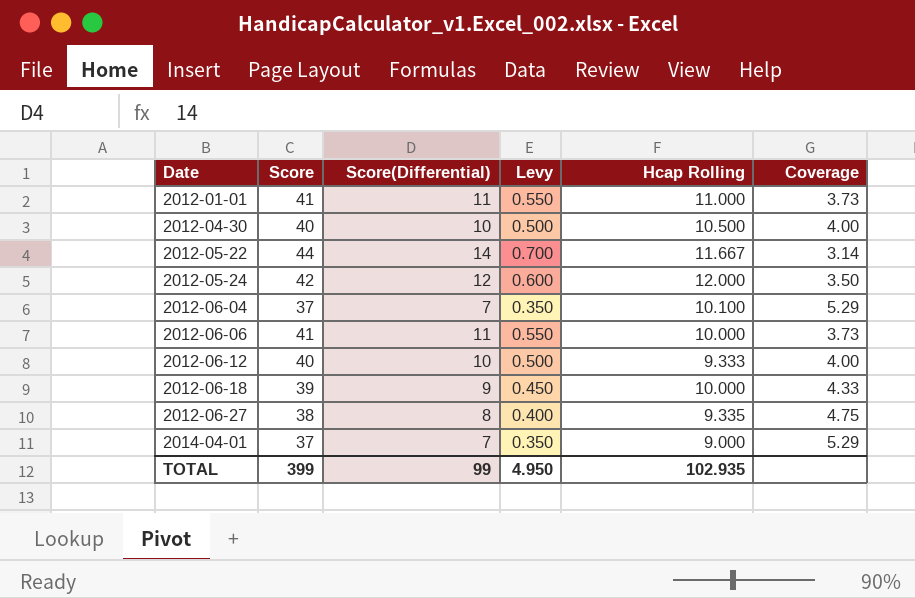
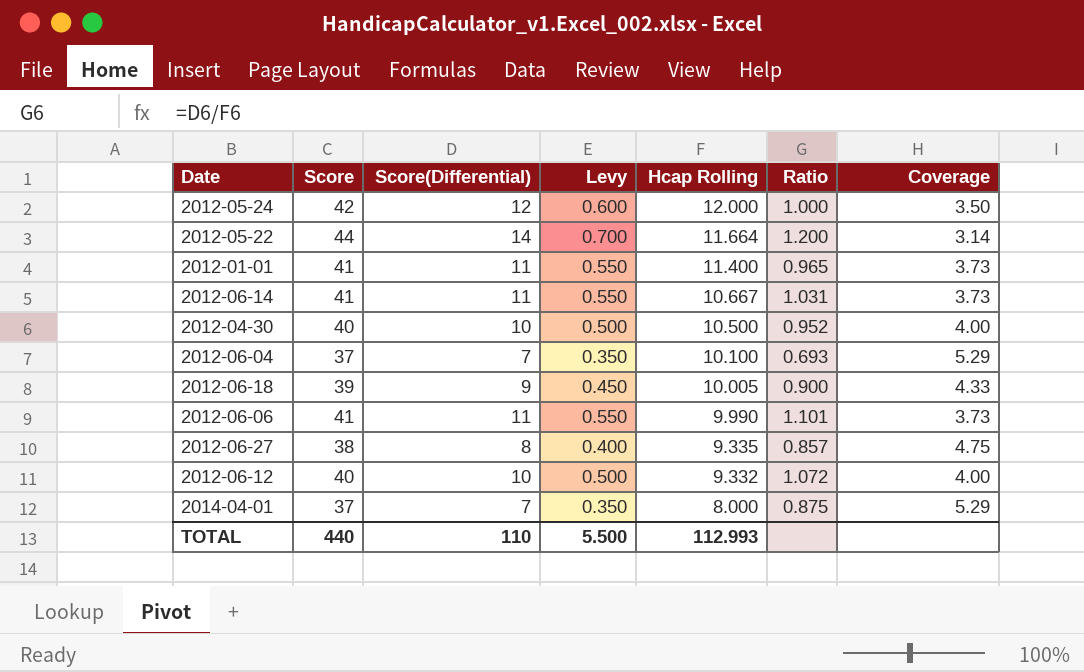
row order: Date ascending -> Hcap Rolling descending
column Ratio | formula: none -> [Score(Differential)] / [Hcap Rolling]
2012-05-22 | Hcap Rolling: 11.667 -> 11.664
2012-01-01 | Hcap Rolling: 11.000 -> 11.400
row 2012-06-14: none -> 41 | 11 | 0.550 | 10.667 | 1.031 | 3.73
2012-06-18 | Hcap Rolling: 10.000 -> 10.005
2012-06-06 | Hcap Rolling: 10.000 -> 9.990
2012-06-12 | Hcap Rolling: 9.333 -> 9.332
2014-04-01 | Hcap Rolling: 9.000 -> 8.000
TOTAL | Score: 399 -> 440
TOTAL | Score(Differential): 99 -> 110
TOTAL | Levy: 4.950 -> 5.500
TOTAL | Hcap Rolling: 102.935 -> 112.993

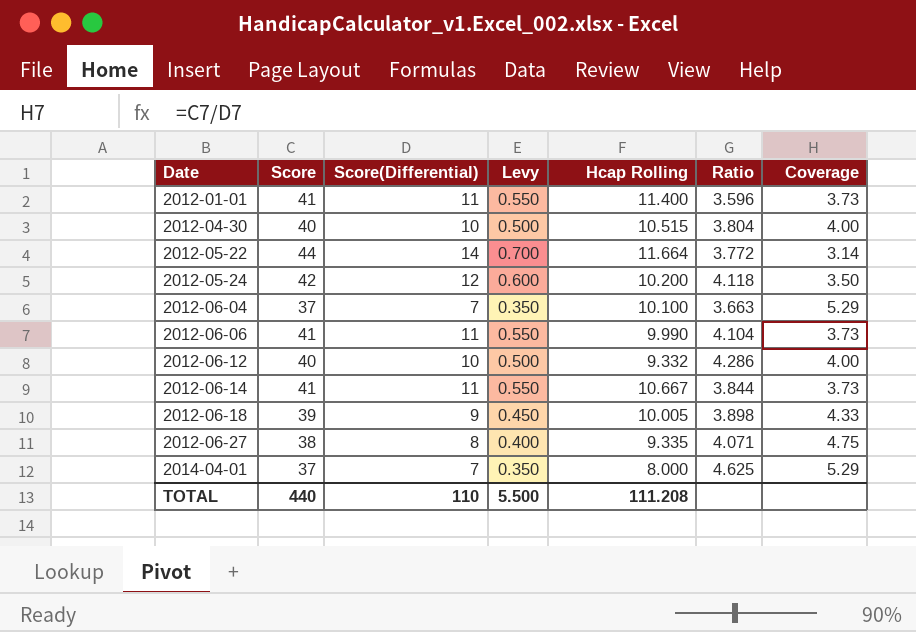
row order: Hcap Rolling descending -> Date ascending
column Ratio | formula: [Score(Differential)] / [Hcap Rolling] -> [Score] / [Hcap Rolling]
2012-04-30 | Hcap Rolling: 10.500 -> 10.515
2012-05-24 | Hcap Rolling: 12.000 -> 10.200
TOTAL | Hcap Rolling: 112.993 -> 111.208

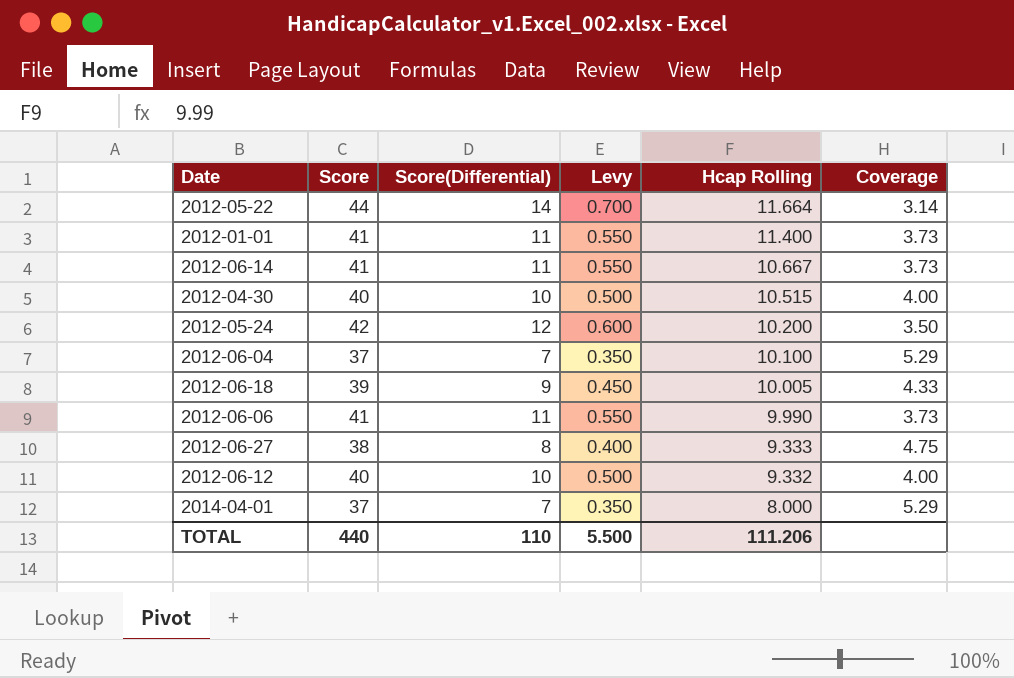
row order: Date ascending -> Hcap Rolling descending
column Ratio | formula: [Score] / [Hcap Rolling] -> none
2012-06-27 | Hcap Rolling: 9.335 -> 9.333
TOTAL | Hcap Rolling: 111.208 -> 111.206

